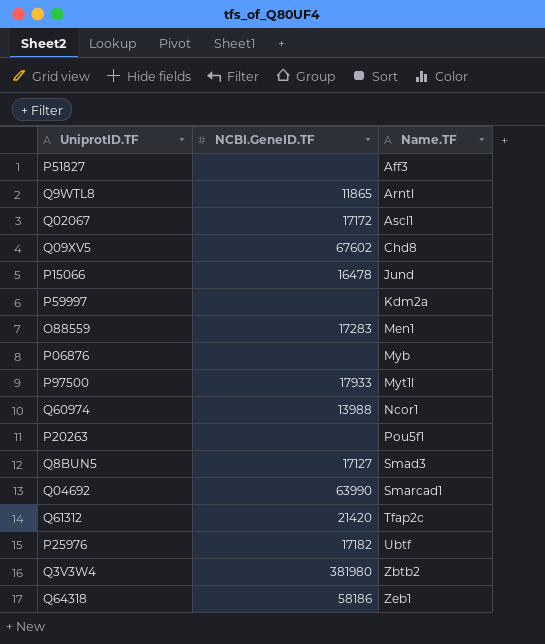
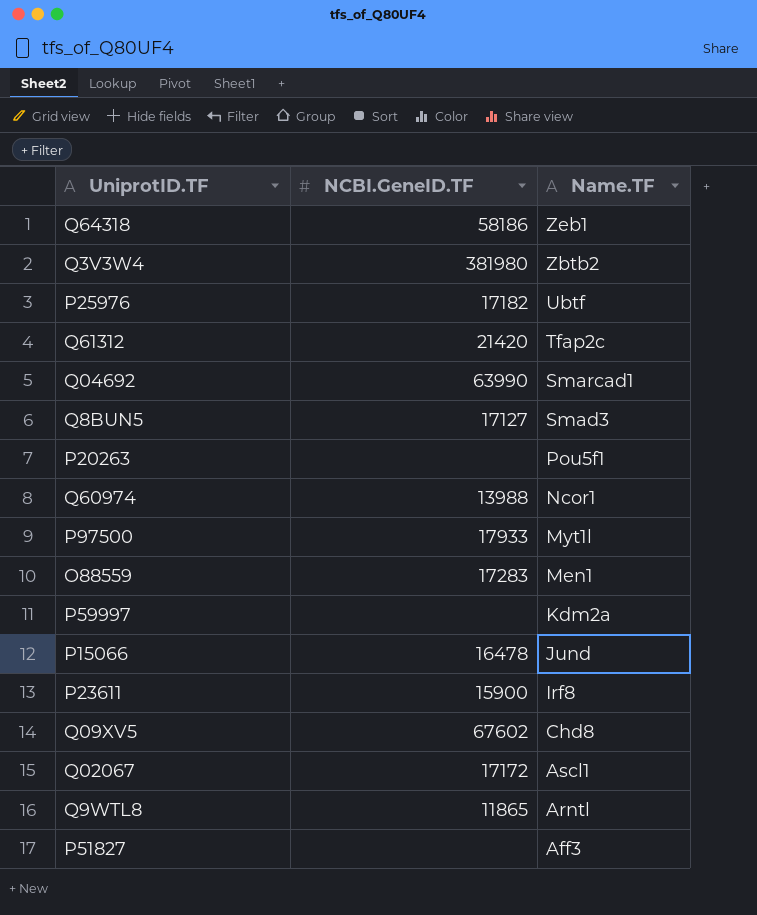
row order: Name.TF ascending -> Name.TF descending
row P06876: none | Myb -> none
row P23611: none -> 15900 | Irf8

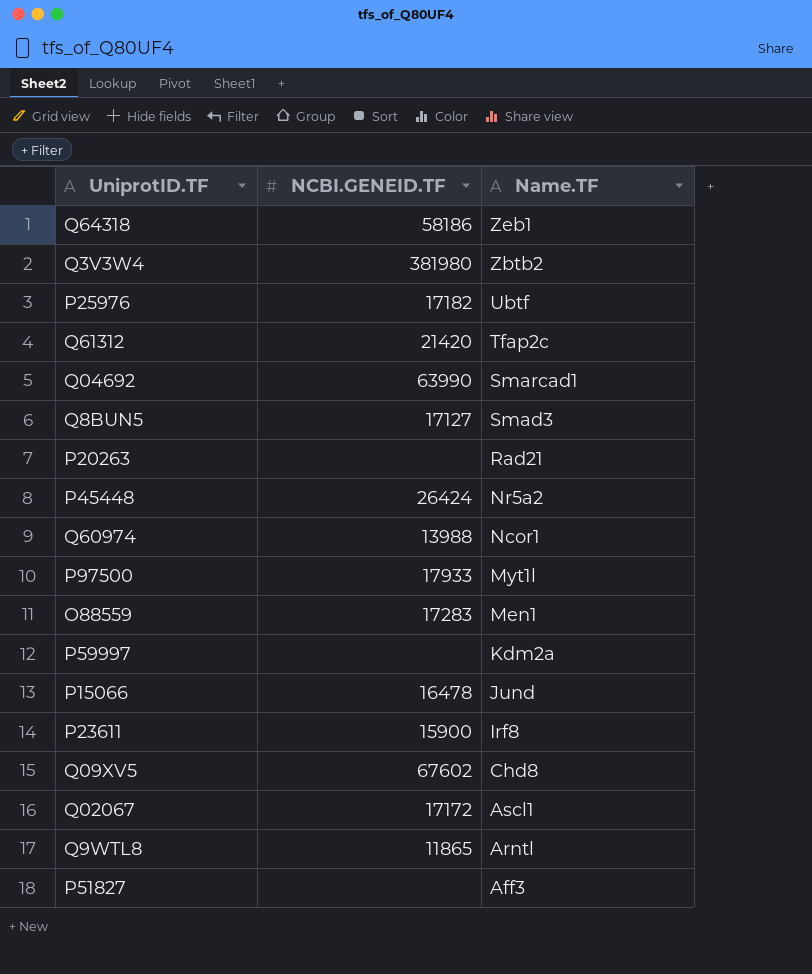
column name: NCBI.GeneID.TF -> NCBI.GENEID.TF
P20263 | Name.TF: Pou5f1 -> Rad21
row P45448: none -> 26424 | Nr5a2

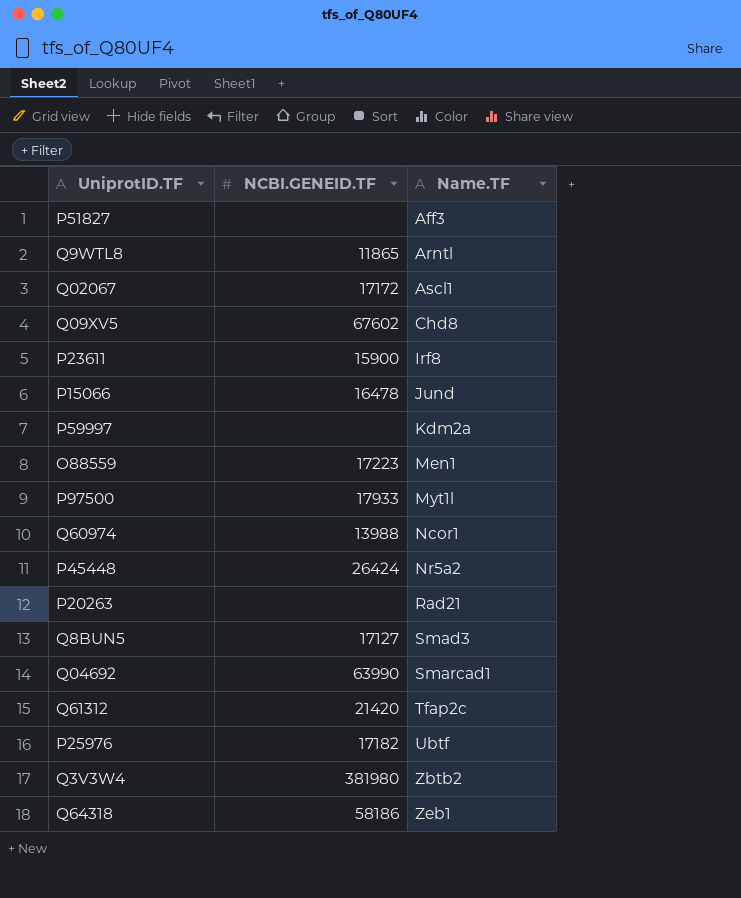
row order: Name.TF descending -> Name.TF ascending
O88559 | NCBI.GENEID.TF: 17283 -> 17223

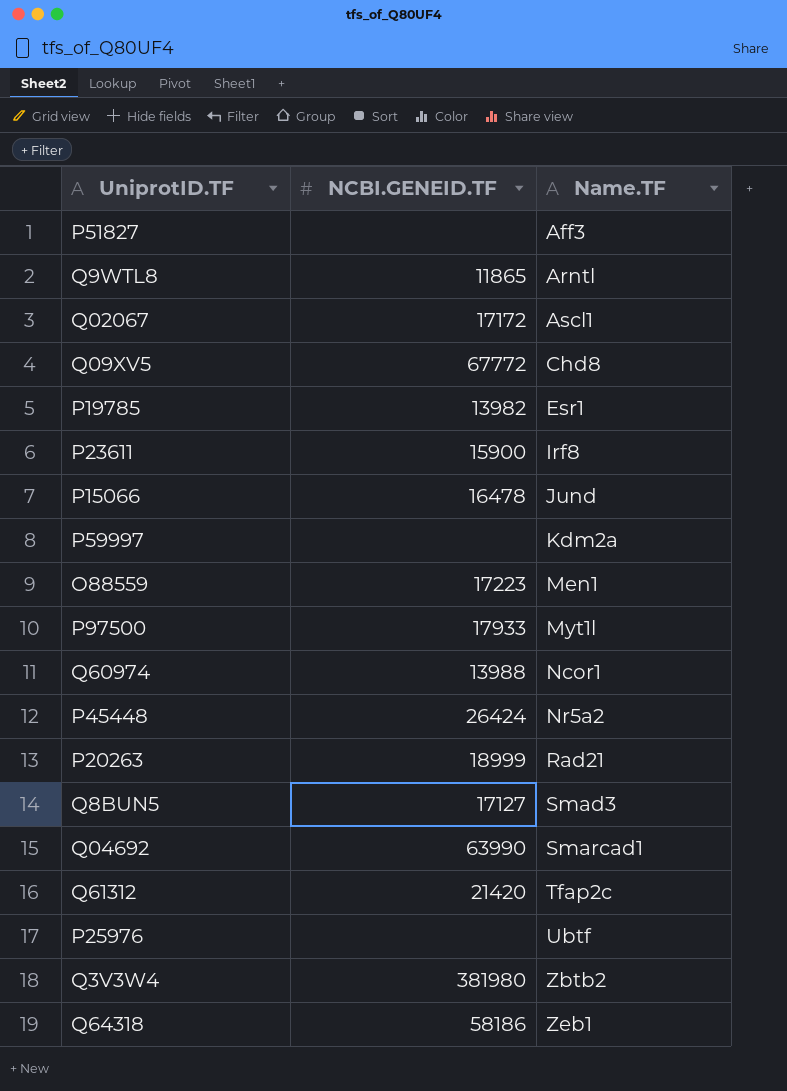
Q09XV5 | NCBI.GENEID.TF: 67602 -> 67772
row P19785: none -> 13982 | Esr1
P20263 | NCBI.GENEID.TF: none -> 18999
P25976 | NCBI.GENEID.TF: 17182 -> none

